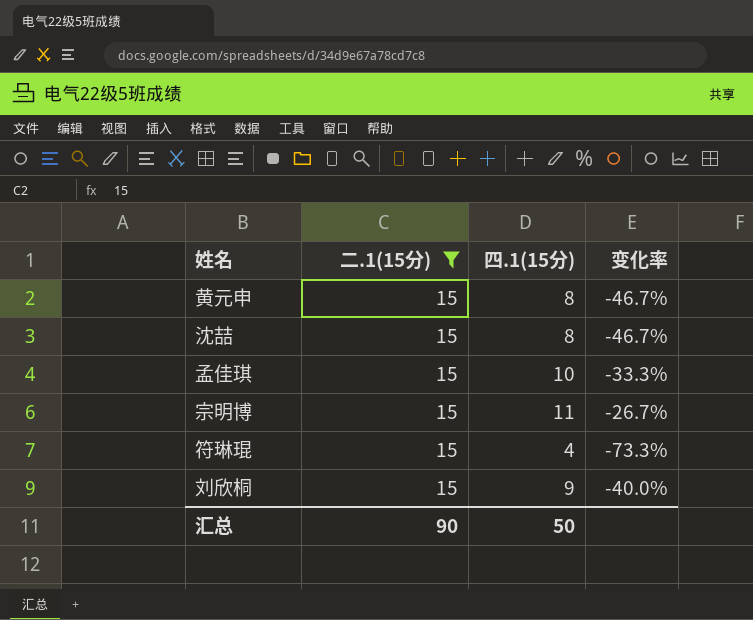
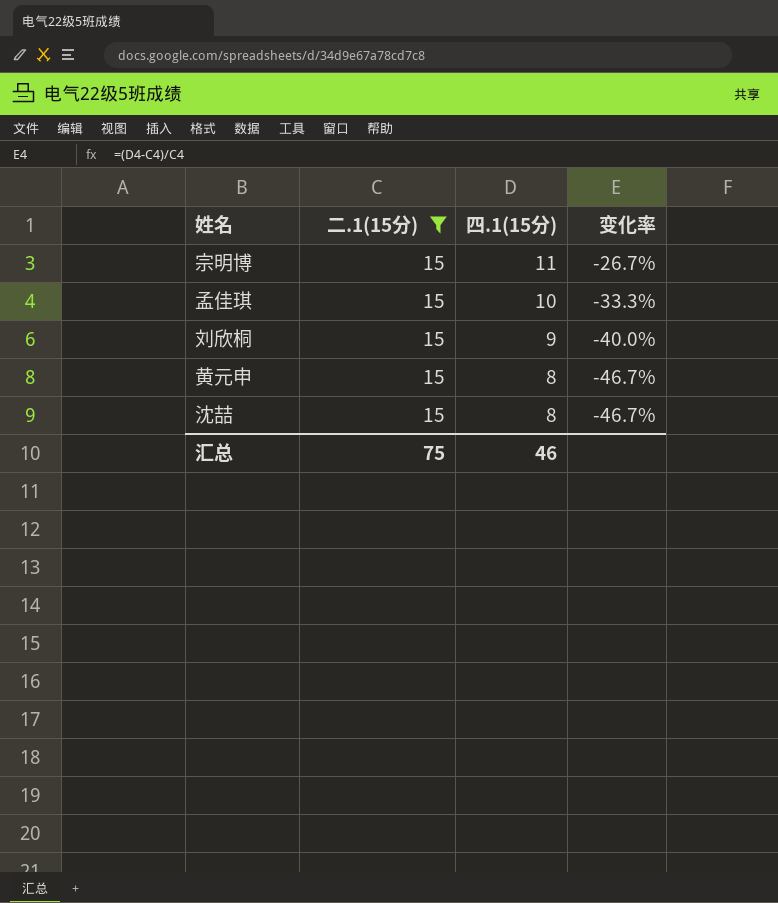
row order: none -> 四.1(15分) descending
row 符琳琨: 15 | 4 | -73.3% -> none
汇总 | 二.1(15分): 90 -> 75
汇总 | 四.1(15分): 50 -> 46

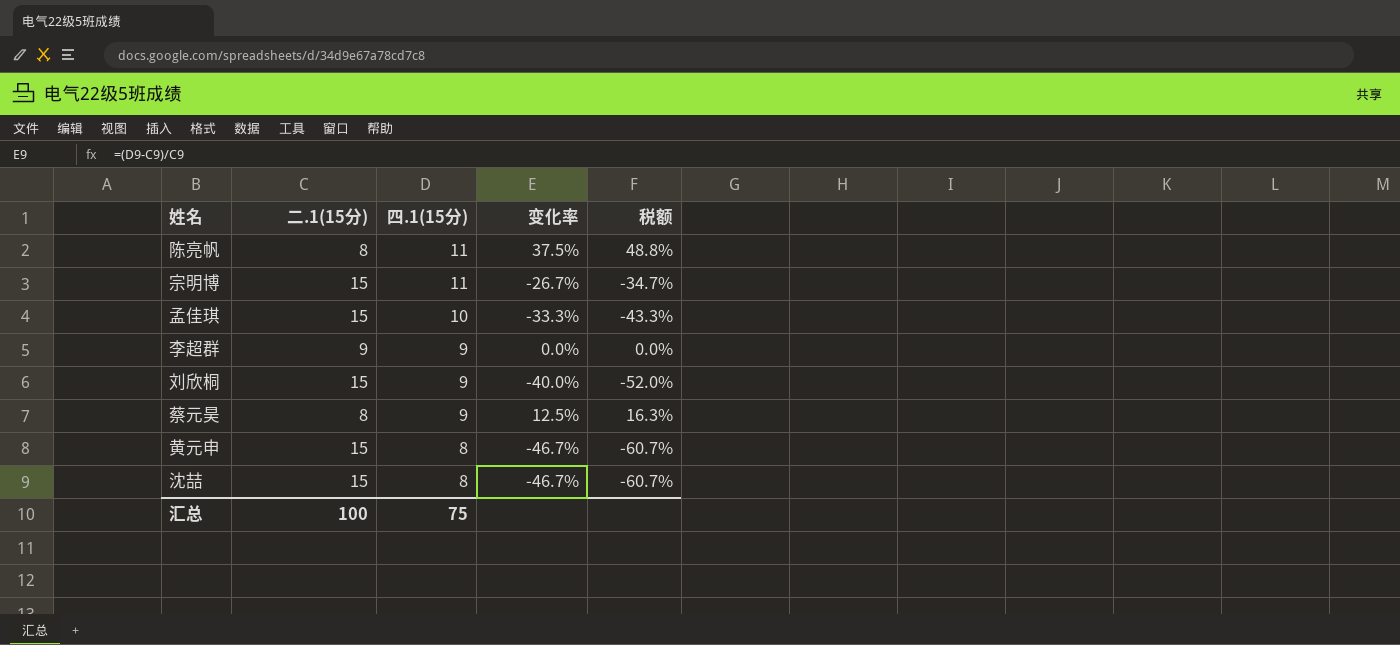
filter: 二.1(15分) = 15 -> none
column 税额 | formula: none -> [变化率] * 1.3
汇总 | 二.1(15分): 75 -> 100
汇总 | 四.1(15分): 46 -> 75

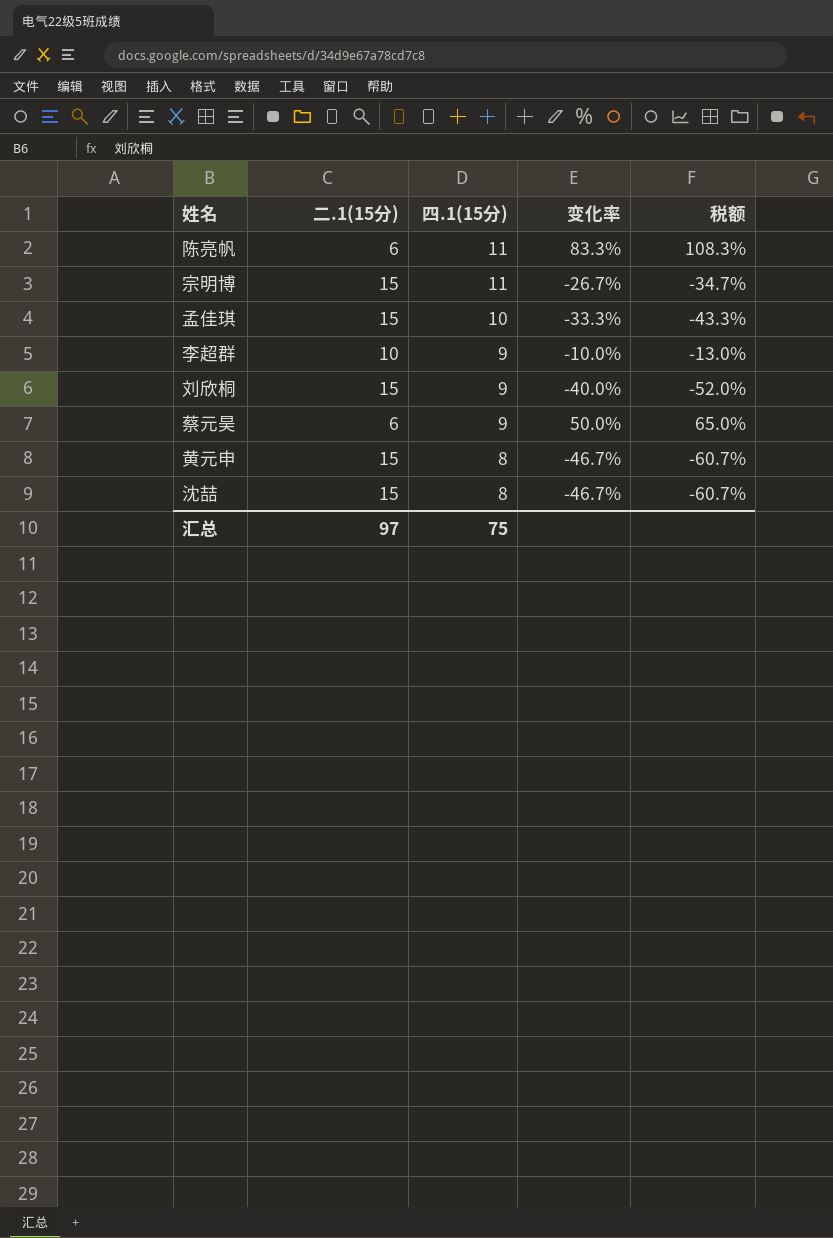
陈亮帆 | 二.1(15分): 8 -> 6
陈亮帆 | 变化率: 37.5% -> 83.3%
陈亮帆 | 税额: 48.8% -> 108.3%
李超群 | 二.1(15分): 9 -> 10
李超群 | 变化率: 0.0% -> -10.0%
李超群 | 税额: 0.0% -> -13.0%
蔡元昊 | 二.1(15分): 8 -> 6
蔡元昊 | 变化率: 12.5% -> 50.0%
蔡元昊 | 税额: 16.3% -> 65.0%
汇总 | 二.1(15分): 100 -> 97

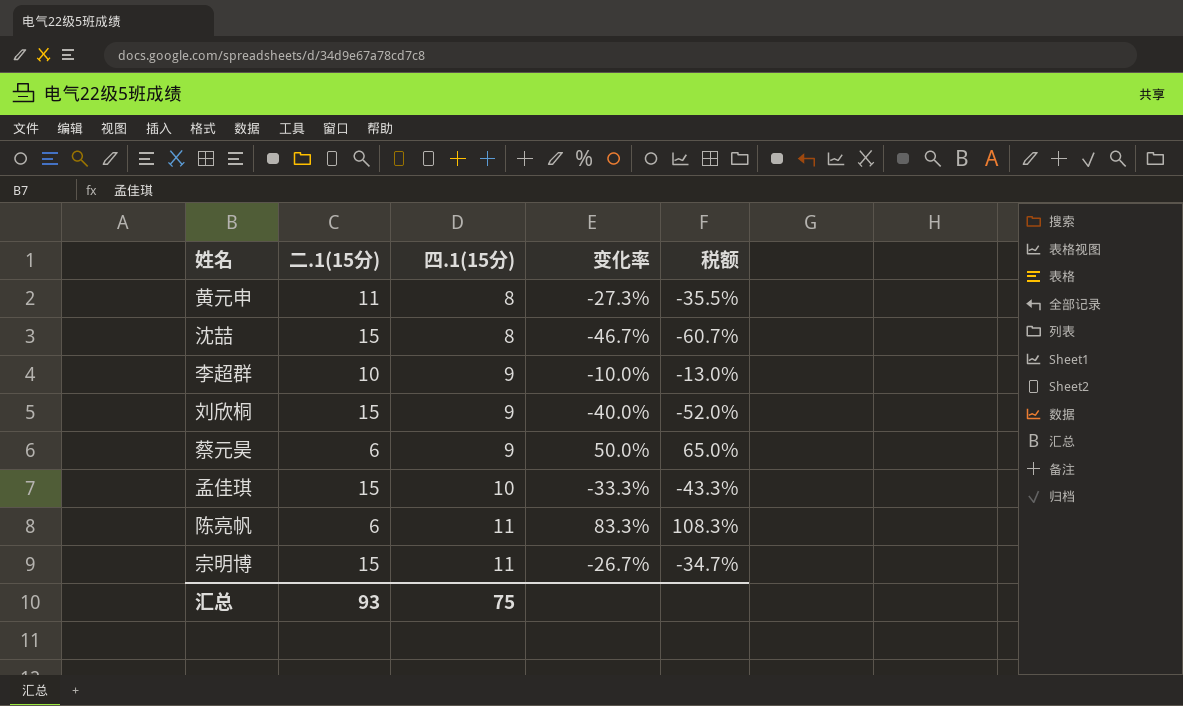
row order: 四.1(15分) descending -> 四.1(15分) ascending
黄元申 | 二.1(15分): 15 -> 11
黄元申 | 变化率: -46.7% -> -27.3%
黄元申 | 税额: -60.7% -> -35.5%
汇总 | 二.1(15分): 97 -> 93

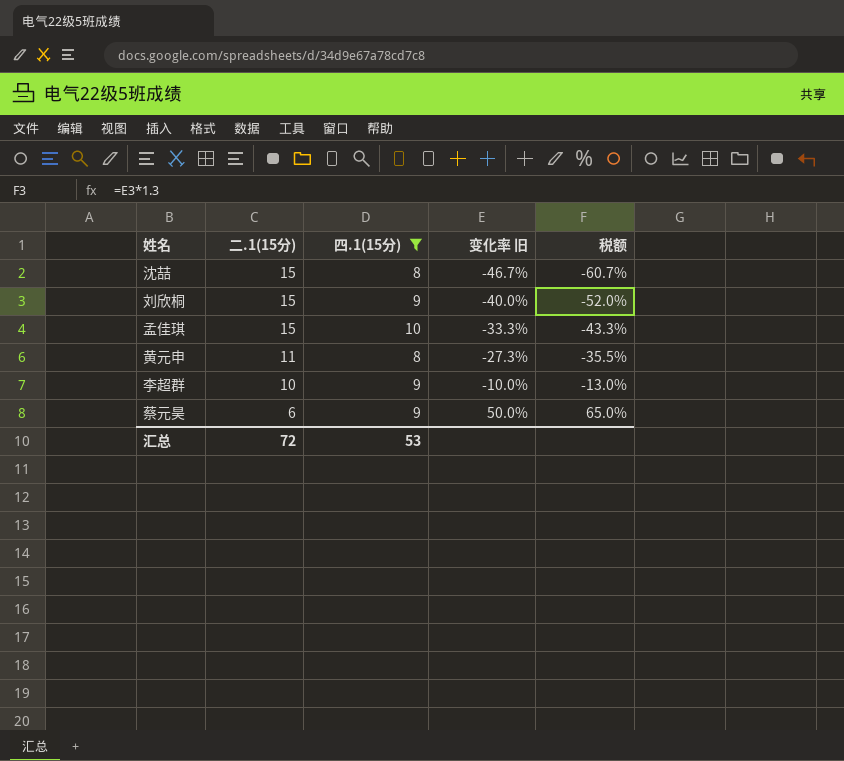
filter: none -> 四.1(15分) != 11
row order: 四.1(15分) ascending -> 二.1(15分) descending
column name: 变化率 -> 变化率 旧
汇总 | 二.1(15分): 93 -> 72
汇总 | 四.1(15分): 75 -> 53

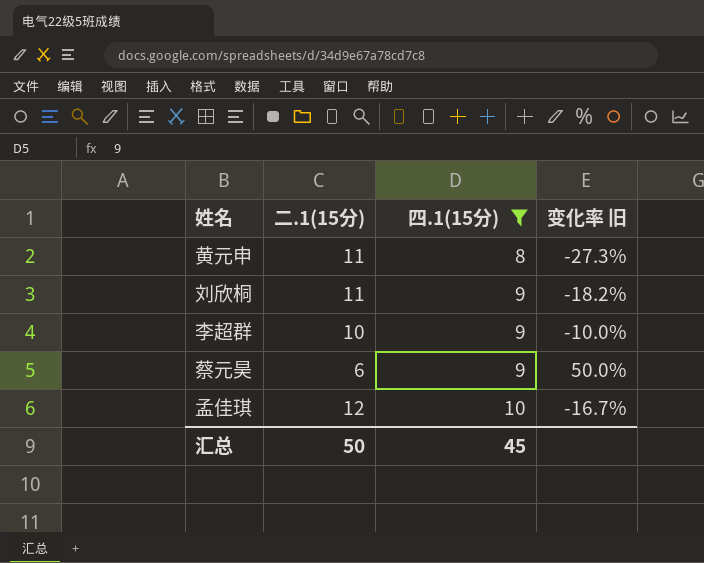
row order: 二.1(15分) descending -> 四.1(15分) ascending
column 税额 | formula: [变化率 旧] * 1.3 -> none
row 沈喆: 15 | 8 | -46.7% | -60.7% -> none
刘欣桐 | 二.1(15分): 15 -> 11
刘欣桐 | 变化率 旧: -40.0% -> -18.2%
孟佳琪 | 二.1(15分): 15 -> 12
孟佳琪 | 变化率 旧: -33.3% -> -16.7%
汇总 | 二.1(15分): 72 -> 50
汇总 | 四.1(15分): 53 -> 45

